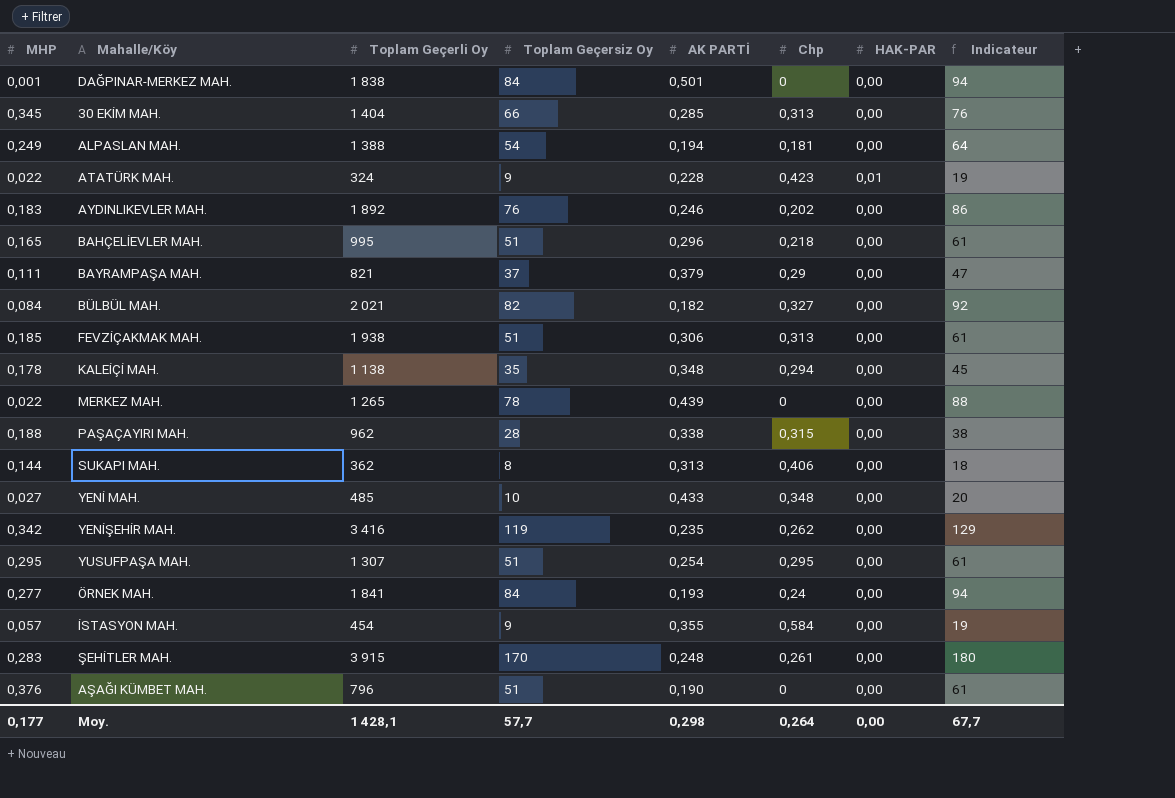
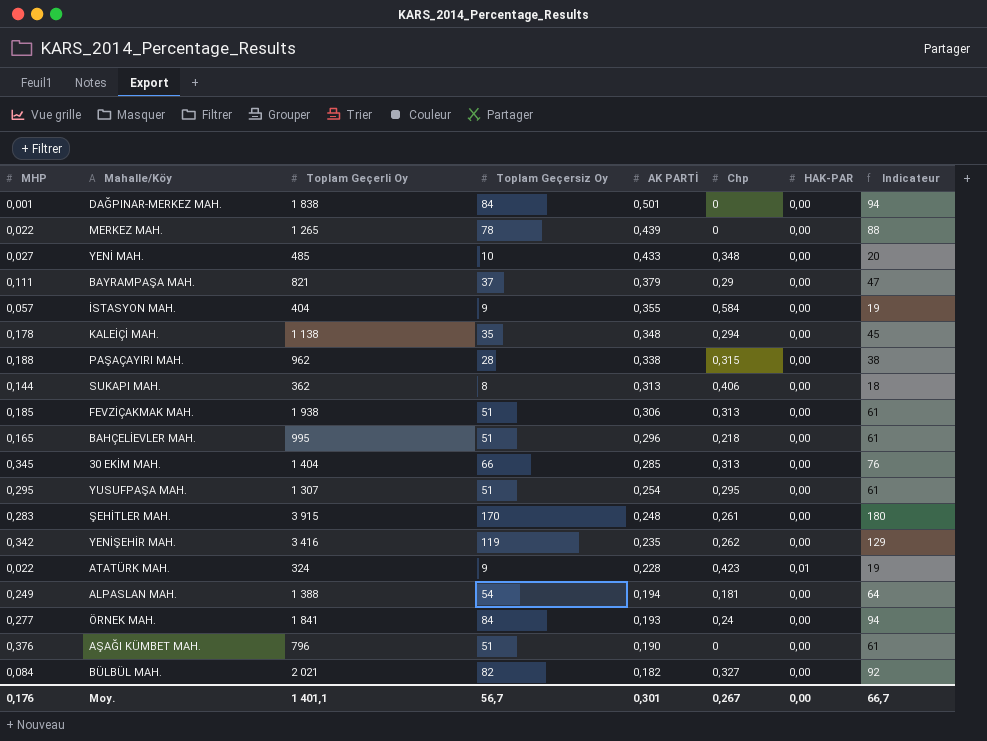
row order: none -> AK PARTİ descending
row AYDINLIKEVLER MAH.: 0,183 | 1 892 | 76 | 0,246 | 0,202 | 0,00 | 86 -> none
İSTASYON MAH. | Toplam Geçerli Oy: 454 -> 404
Moy. | MHP: 0,177 -> 0,176
Moy. | Toplam Geçerli Oy: 1 428,1 -> 1 401,1
Moy. | Toplam Geçersiz Oy: 57,7 -> 56,7
Moy. | AK PARTİ: 0,298 -> 0,301
Moy. | Chp: 0,264 -> 0,267
Moy. | Indicateur: 67,7 -> 66,7

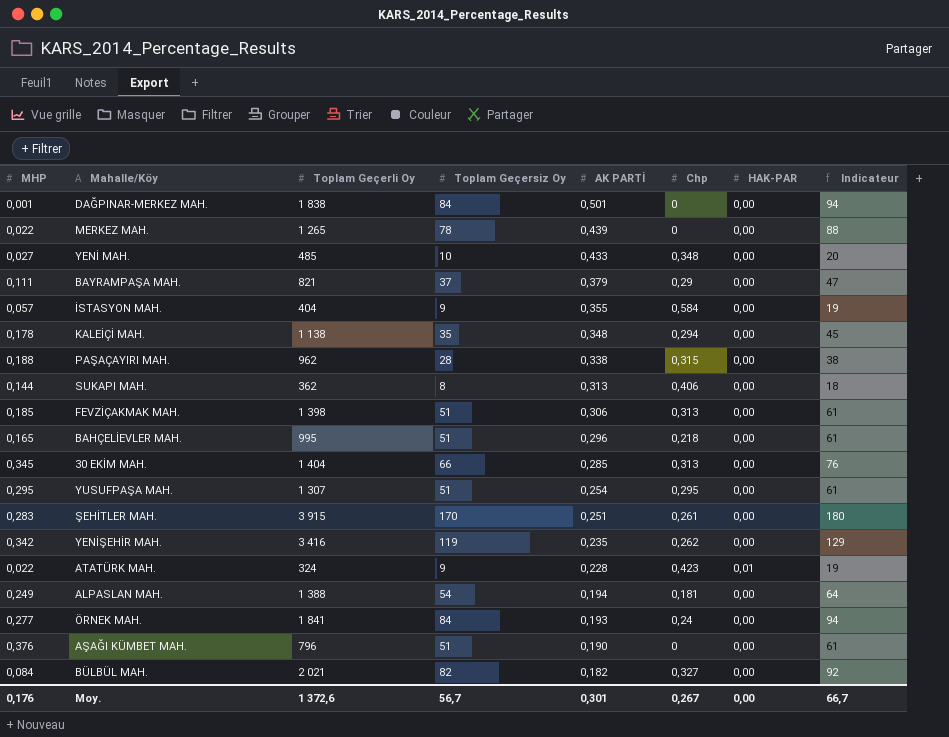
FEVZİÇAKMAK MAH. | Toplam Geçerli Oy: 1 938 -> 1 398
ŞEHİTLER MAH. | AK PARTİ: 0,248 -> 0,251
Moy. | Toplam Geçerli Oy: 1 401,1 -> 1 372,6

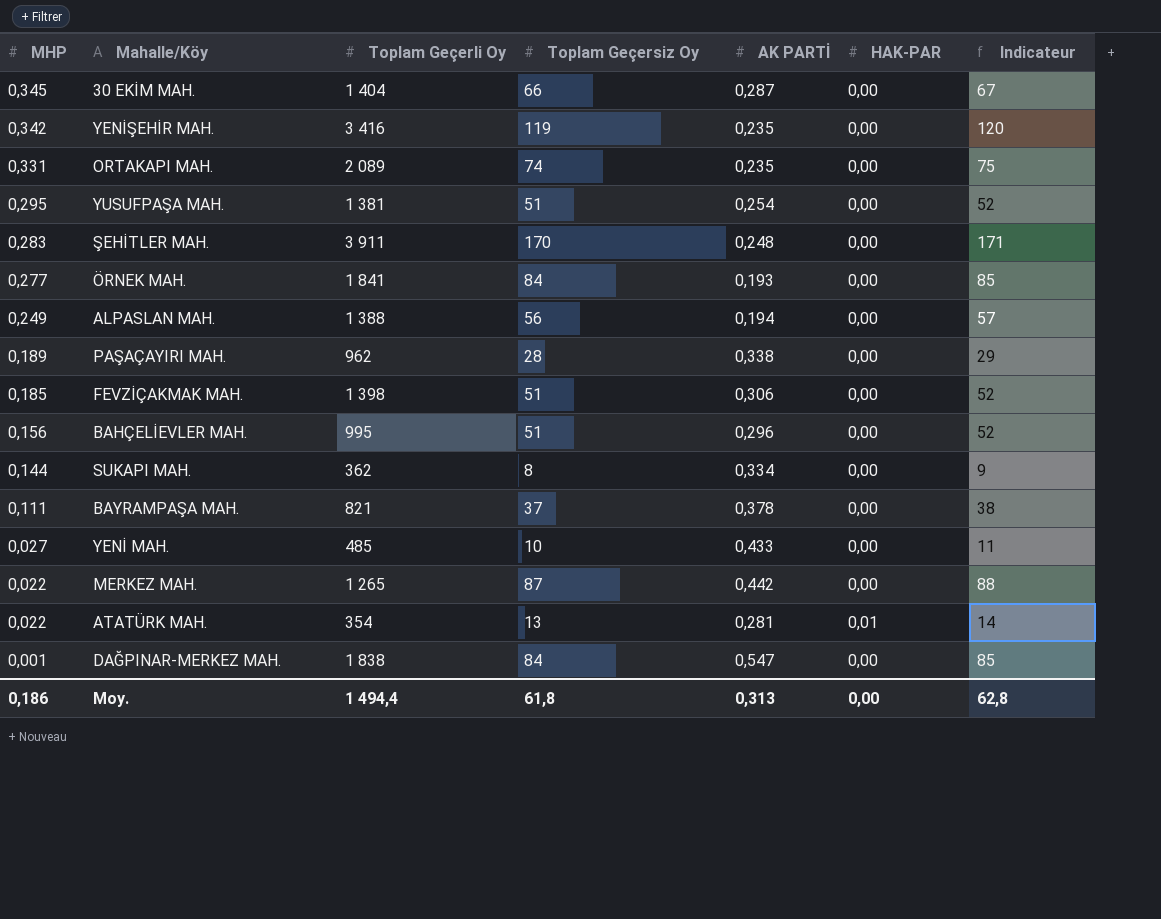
row order: AK PARTİ descending -> MHP descending
column Chp | position: 6 -> none
column Indicateur | formula: [Toplam Geçersiz Oy] + 10 -> [Toplam Geçersiz Oy] + 1
row İSTASYON MAH.: 0,057 | 404 | 9 | 0,355 | 0,584 | 0,00 | 19 -> none
row KALEİÇİ MAH.: 0,178 | 1 138 | 35 | 0,348 | 0,294 | 0,00 | 45 -> none
row AŞAĞI KÜMBET MAH.: 0,376 | 796 | 51 | 0,190 | 0 | 0,00 | 61 -> none
row BÜLBÜL MAH.: 0,084 | 2 021 | 82 | 0,182 | 0,327 | 0,00 | 92 -> none
30 EKİM MAH. | AK PARTİ: 0,285 -> 0,287
row ORTAKAPI MAH.: none -> 0,331 | 2 089 | 74 | 0,235 | 0,00 | 75
YUSUFPAŞA MAH. | Toplam Geçerli Oy: 1 307 -> 1 381
ŞEHİTLER MAH. | Toplam Geçerli Oy: 3 915 -> 3 911
ŞEHİTLER MAH. | AK PARTİ: 0,251 -> 0,248
ALPASLAN MAH. | Toplam Geçersiz Oy: 54 -> 56
PAŞAÇAYIRI MAH. | MHP: 0,188 -> 0,189
BAHÇELİEVLER MAH. | MHP: 0,165 -> 0,156
SUKAPI MAH. | AK PARTİ: 0,313 -> 0,334
BAYRAMPAŞA MAH. | AK PARTİ: 0,379 -> 0,378
MERKEZ MAH. | Toplam Geçersiz Oy: 78 -> 87
MERKEZ MAH. | AK PARTİ: 0,439 -> 0,442
ATATÜRK MAH. | Toplam Geçerli Oy: 324 -> 354
ATATÜRK MAH. | Toplam Geçersiz Oy: 9 -> 13
ATATÜRK MAH. | AK PARTİ: 0,228 -> 0,281
DAĞPINAR-MERKEZ MAH. | AK PARTİ: 0,501 -> 0,547
Moy. | MHP: 0,176 -> 0,186
Moy. | Toplam Geçerli Oy: 1 372,6 -> 1 494,4
Moy. | Toplam Geçersiz Oy: 56,7 -> 61,8
Moy. | AK PARTİ: 0,301 -> 0,313
Moy. | Indicateur: 66,7 -> 62,8

